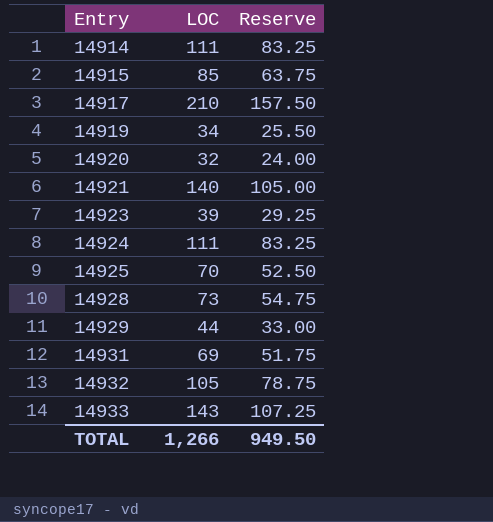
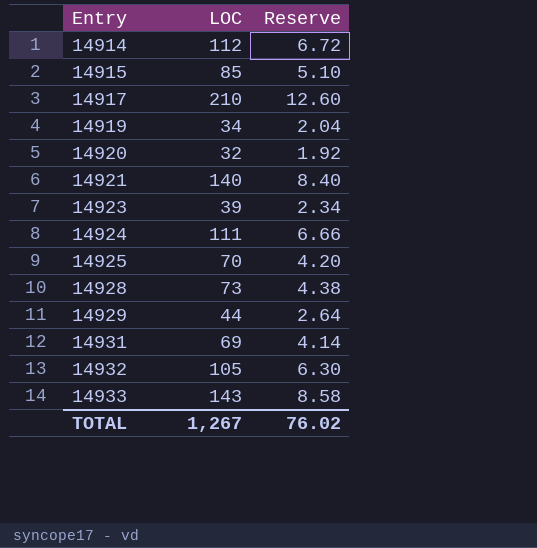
column Reserve | formula: [LOC] * 0.75 -> [LOC] * 0.06
14914 | LOC: 111 -> 112
TOTAL | LOC: 1,266 -> 1,267
TOTAL | Reserve: 949.50 -> 76.02

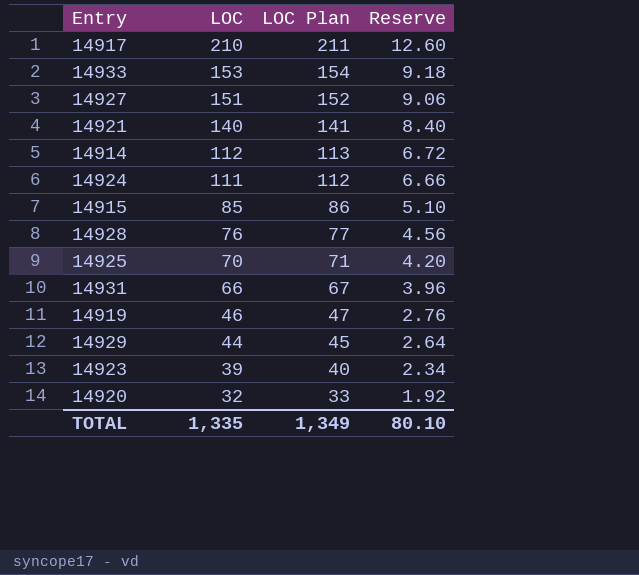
row order: Entry ascending -> LOC descending
column LOC Plan | formula: none -> [LOC] + 1
row 14932: 105 | 6.30 -> none
14933 | LOC: 143 -> 153
14933 | Reserve: 8.58 -> 9.18
row 14927: none -> 151 | 152 | 9.06
14928 | LOC: 73 -> 76
14928 | Reserve: 4.38 -> 4.56
14931 | LOC: 69 -> 66
14931 | Reserve: 4.14 -> 3.96
14919 | LOC: 34 -> 46
14919 | Reserve: 2.04 -> 2.76
TOTAL | LOC: 1,267 -> 1,335
TOTAL | Reserve: 76.02 -> 80.10

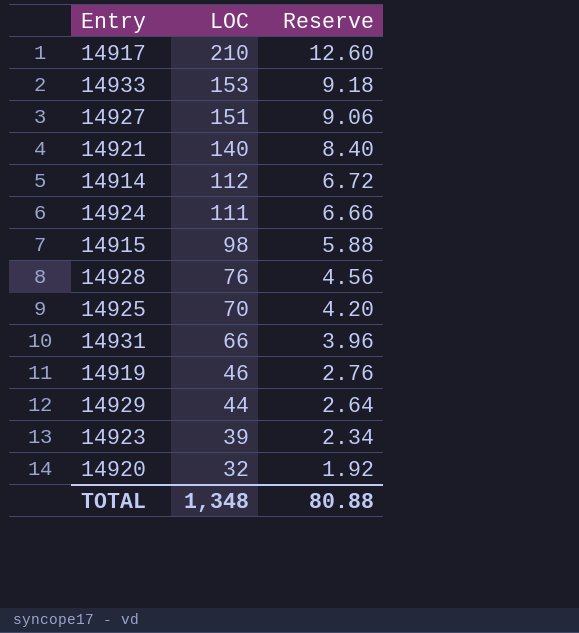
column LOC Plan | formula: [LOC] + 1 -> none
14915 | LOC: 85 -> 98
14915 | Reserve: 5.10 -> 5.88
TOTAL | LOC: 1,335 -> 1,348
TOTAL | Reserve: 80.10 -> 80.88

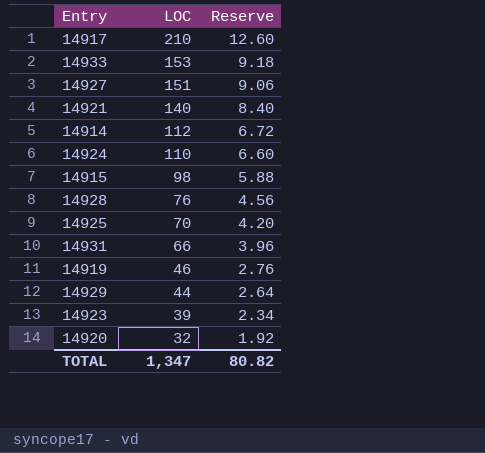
14924 | LOC: 111 -> 110
14924 | Reserve: 6.66 -> 6.60
TOTAL | LOC: 1,348 -> 1,347
TOTAL | Reserve: 80.88 -> 80.82

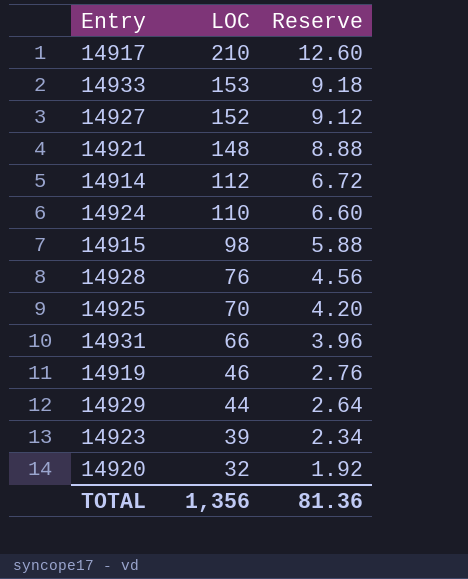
14927 | LOC: 151 -> 152
14927 | Reserve: 9.06 -> 9.12
14921 | LOC: 140 -> 148
14921 | Reserve: 8.40 -> 8.88
TOTAL | LOC: 1,347 -> 1,356
TOTAL | Reserve: 80.82 -> 81.36

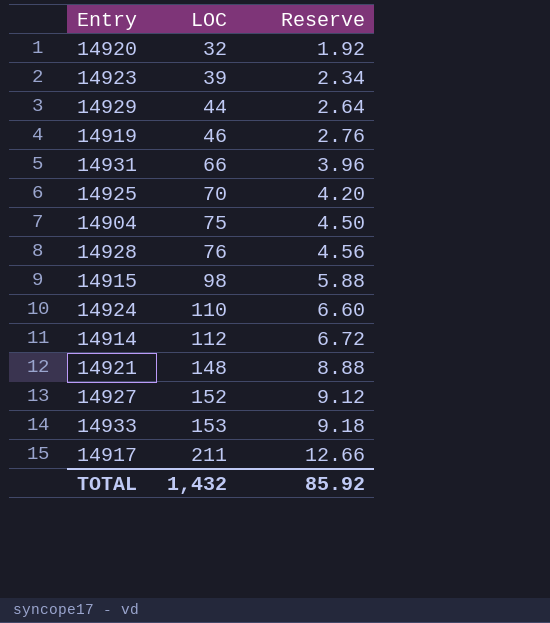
row order: LOC descending -> LOC ascending
row 14904: none -> 75 | 4.50
14917 | LOC: 210 -> 211
14917 | Reserve: 12.60 -> 12.66
TOTAL | LOC: 1,356 -> 1,432
TOTAL | Reserve: 81.36 -> 85.92

